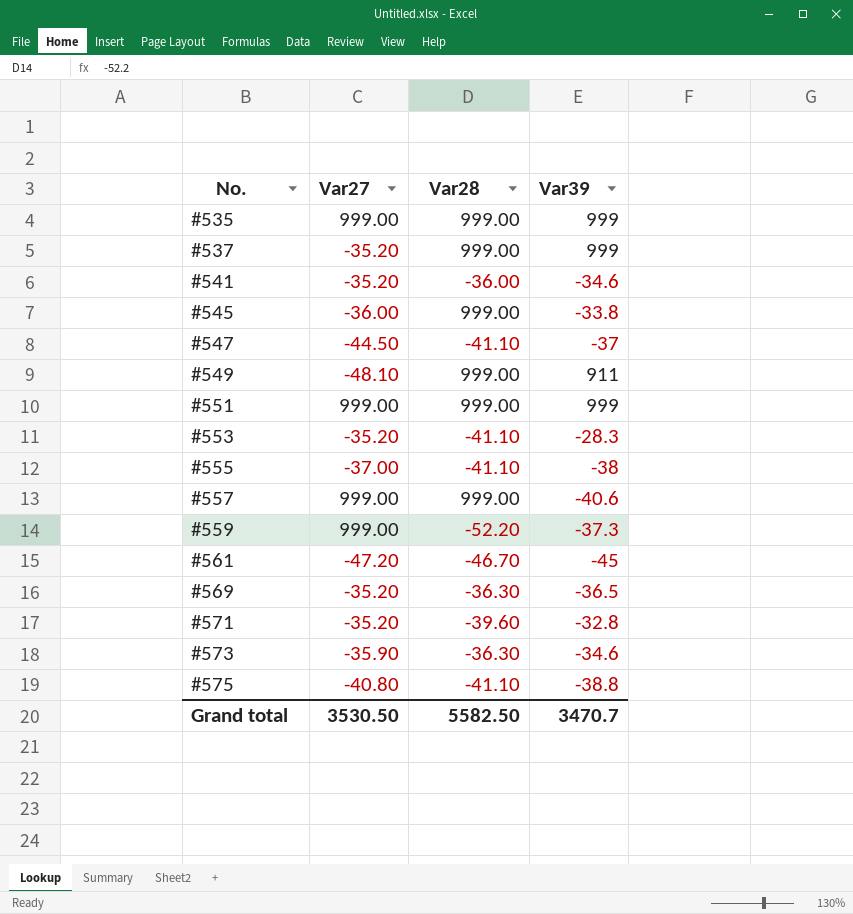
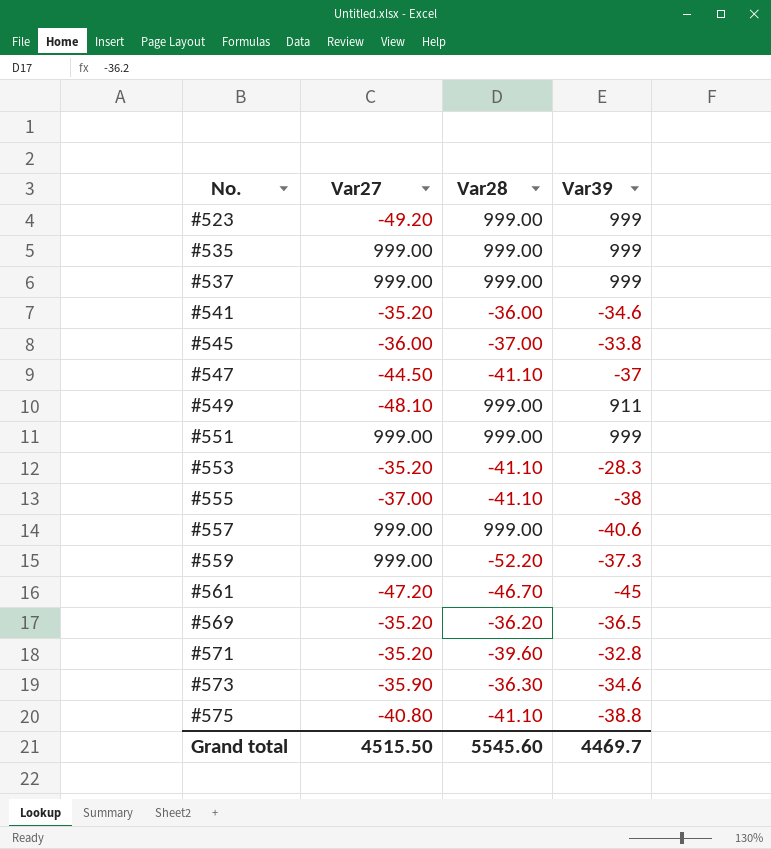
row #523: none -> -49.20 | 999.00 | 999
#537 | Var27: -35.20 -> 999.00
#545 | Var28: 999.00 -> -37.00
#569 | Var28: -36.30 -> -36.20
Grand total | Var27: 3530.50 -> 4515.50
Grand total | Var28: 5582.50 -> 5545.60
Grand total | Var39: 3470.7 -> 4469.7

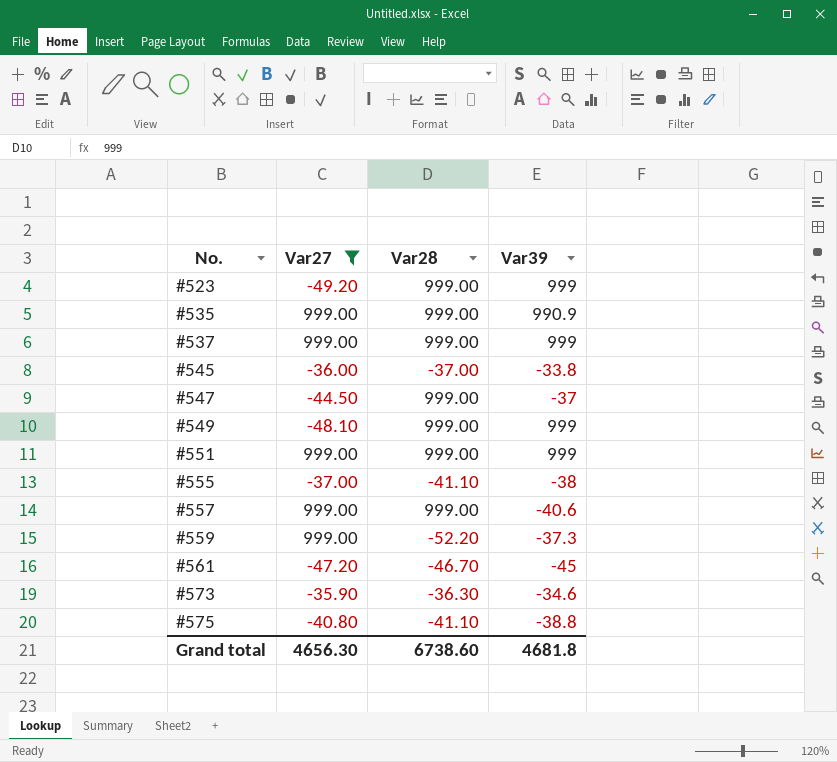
filter: none -> Var27 != -35.20
#535 | Var39: 999 -> 990.9
#547 | Var28: -41.10 -> 999.00
#549 | Var39: 911 -> 999
Grand total | Var27: 4515.50 -> 4656.30
Grand total | Var28: 5545.60 -> 6738.60
Grand total | Var39: 4469.7 -> 4681.8

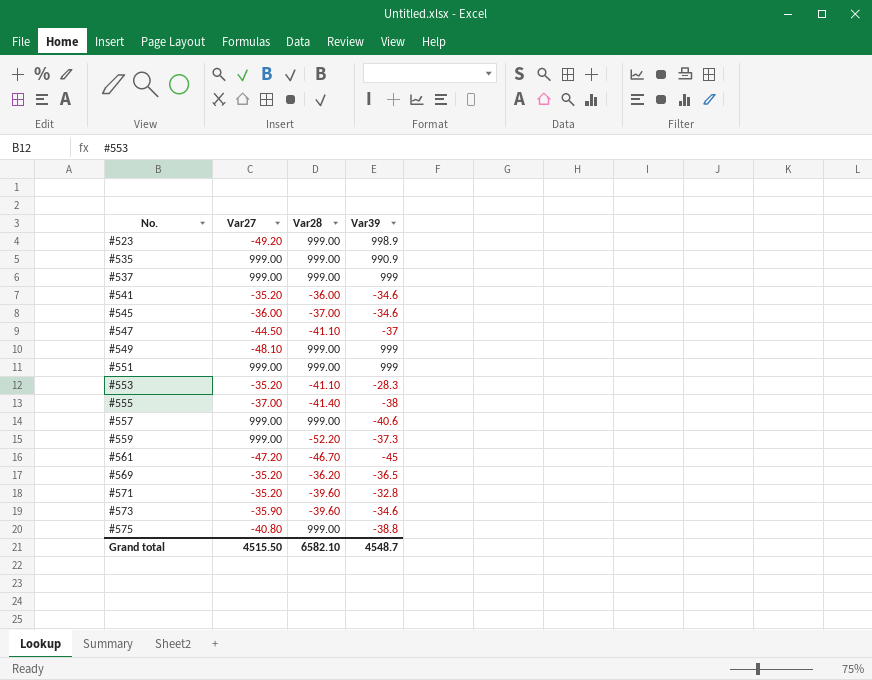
filter: Var27 != -35.20 -> none
#523 | Var39: 999 -> 998.9
#545 | Var39: -33.8 -> -34.6
#547 | Var28: 999.00 -> -41.10
#555 | Var28: -41.10 -> -41.40
#573 | Var28: -36.30 -> -39.60
#575 | Var28: -41.10 -> 999.00
Grand total | Var27: 4656.30 -> 4515.50
Grand total | Var28: 6738.60 -> 6582.10
Grand total | Var39: 4681.8 -> 4548.7

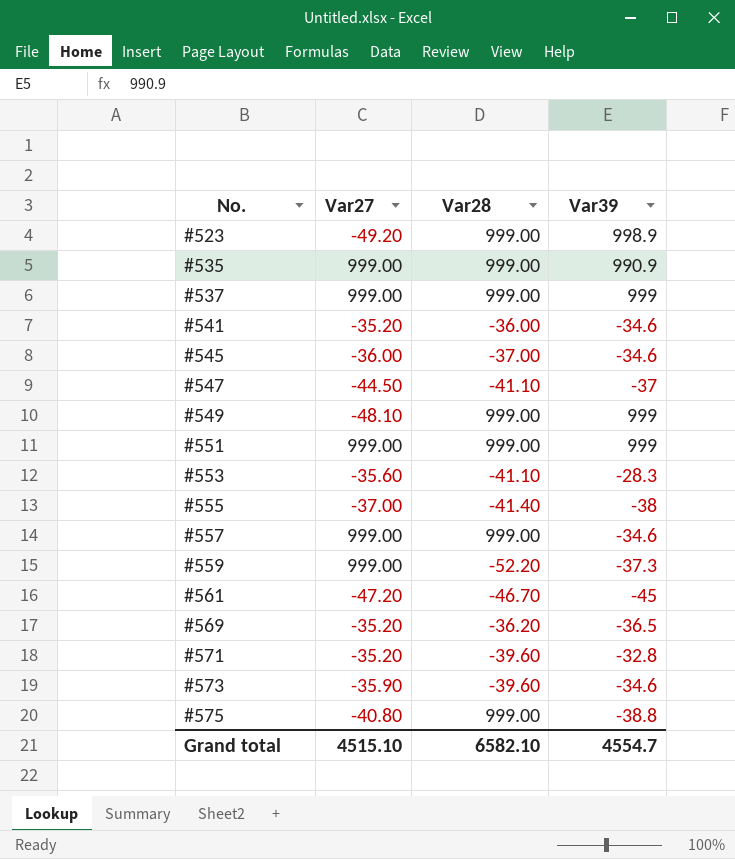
#553 | Var27: -35.20 -> -35.60
#557 | Var39: -40.6 -> -34.6
Grand total | Var27: 4515.50 -> 4515.10
Grand total | Var39: 4548.7 -> 4554.7

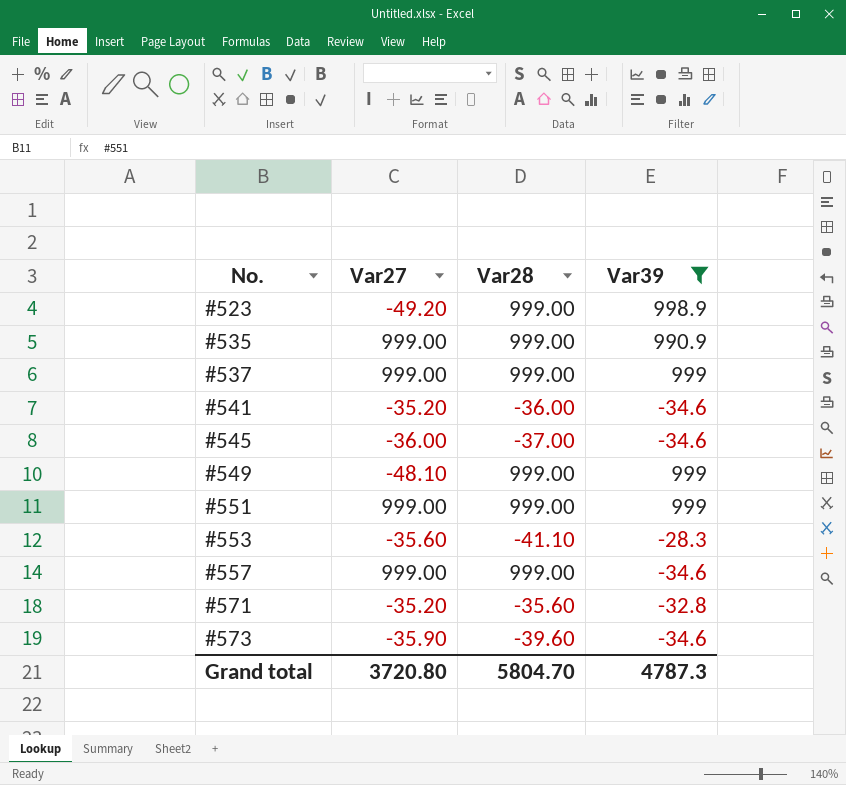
filter: none -> Var39 >= -34.6
#571 | Var28: -39.60 -> -35.60
Grand total | Var27: 4515.10 -> 3720.80
Grand total | Var28: 6582.10 -> 5804.70
Grand total | Var39: 4554.7 -> 4787.3

